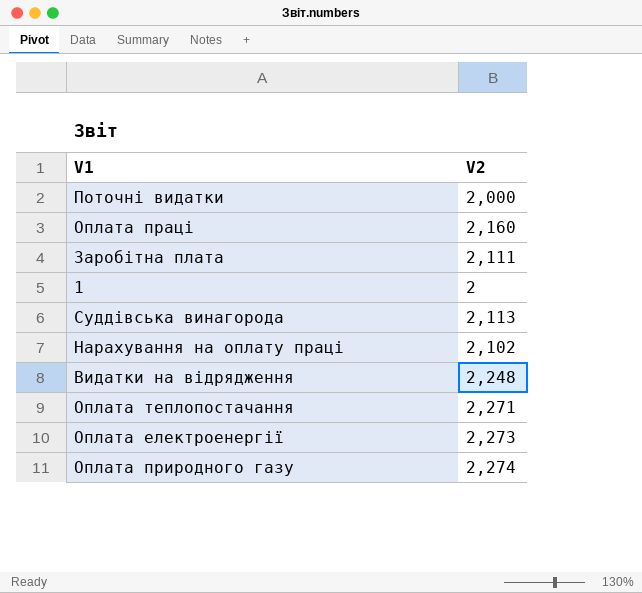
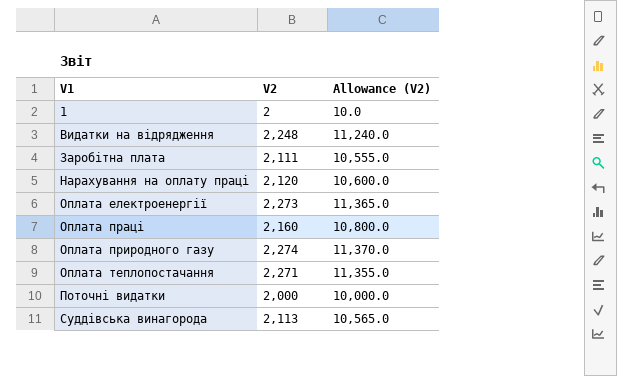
row order: none -> V1 ascending
column Allowance (V2) | formula: none -> [V2] * 5
Нарахування на оплату праці | V2: 2,102 -> 2,120

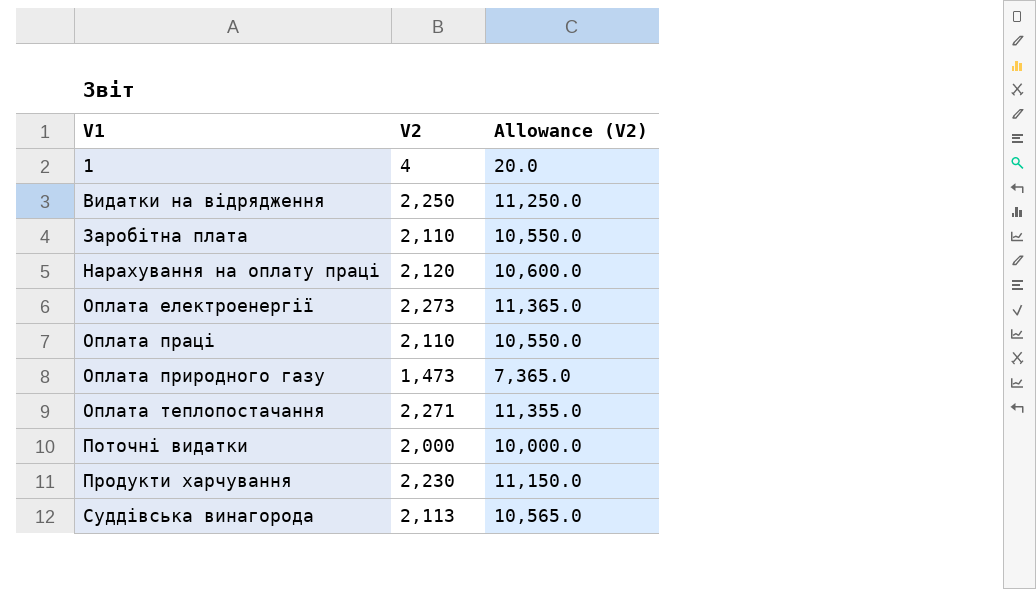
1 | V2: 2 -> 4
1 | Allowance (V2): 10.0 -> 20.0
Видатки на відрядження | V2: 2,248 -> 2,250
Видатки на відрядження | Allowance (V2): 11,240.0 -> 11,250.0
Заробітна плата | V2: 2,111 -> 2,110
Заробітна плата | Allowance (V2): 10,555.0 -> 10,550.0
Оплата праці | V2: 2,160 -> 2,110
Оплата праці | Allowance (V2): 10,800.0 -> 10,550.0
Оплата природного газу | V2: 2,274 -> 1,473
Оплата природного газу | Allowance (V2): 11,370.0 -> 7,365.0
row Продукти харчування: none -> 2,230 | 11,150.0

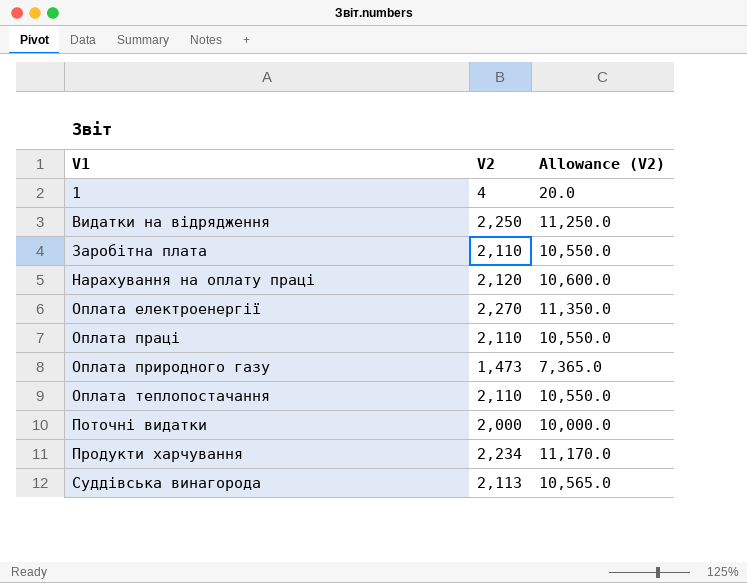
Оплата електроенергії | V2: 2,273 -> 2,270
Оплата електроенергії | Allowance (V2): 11,365.0 -> 11,350.0
Оплата теплопостачання | V2: 2,271 -> 2,110
Оплата теплопостачання | Allowance (V2): 11,355.0 -> 10,550.0
Продукти харчування | V2: 2,230 -> 2,234
Продукти харчування | Allowance (V2): 11,150.0 -> 11,170.0

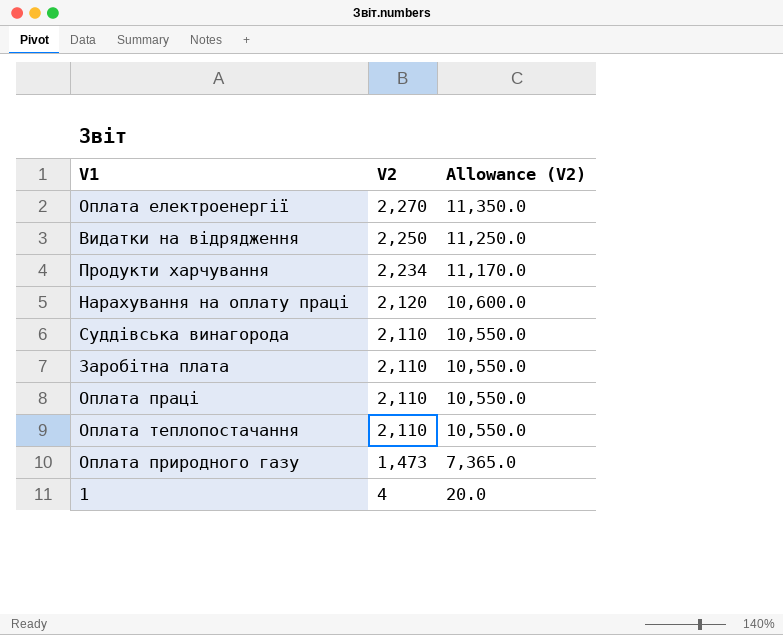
row order: V1 ascending -> V2 descending
row Поточні видатки: 2,000 | 10,000.0 -> none
Суддівська винагорода | V2: 2,113 -> 2,110
Суддівська винагорода | Allowance (V2): 10,565.0 -> 10,550.0

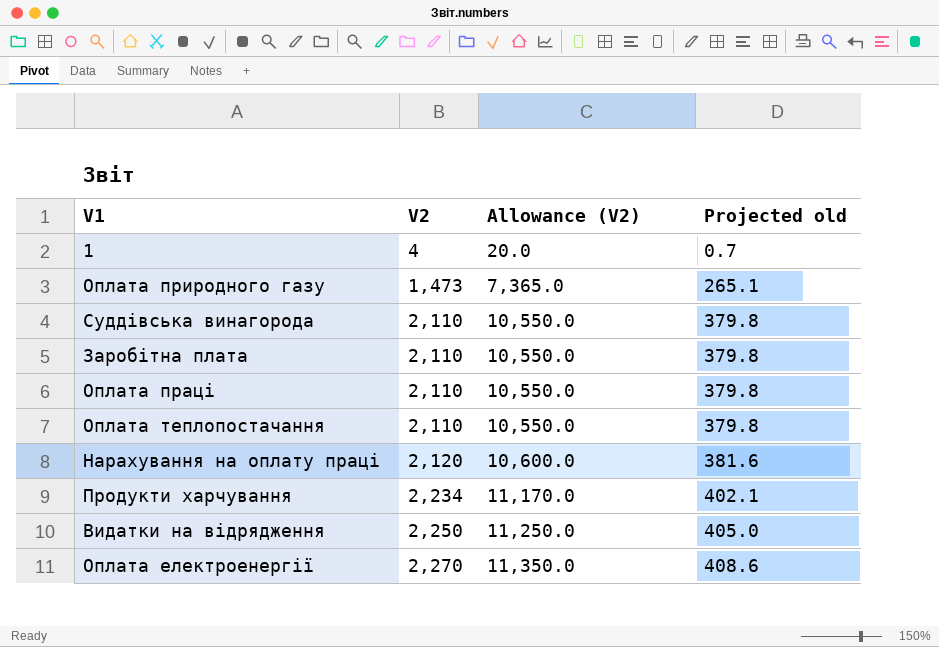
row order: V2 descending -> V2 ascending
column Projected old | formula: none -> [V2] * 0.18

